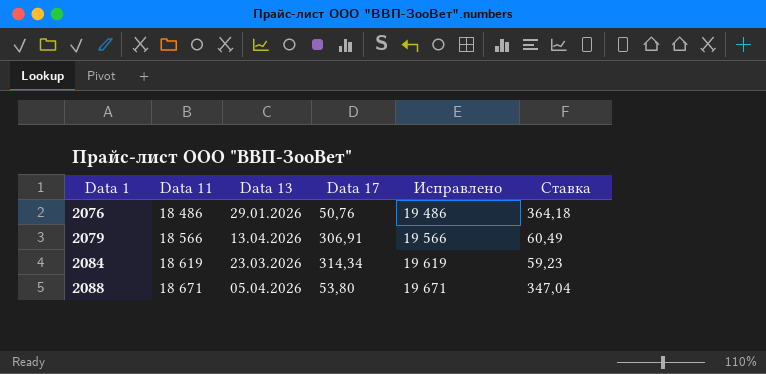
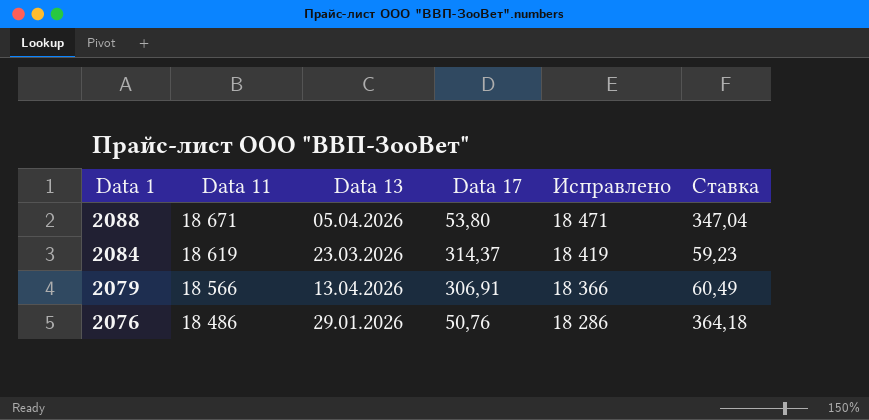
row order: Data 1 ascending -> Data 1 descending
column Исправлено | formula: [Data 11] + 1000 -> [Data 11] - 200
2084 | Data 17: 314,34 -> 314,37

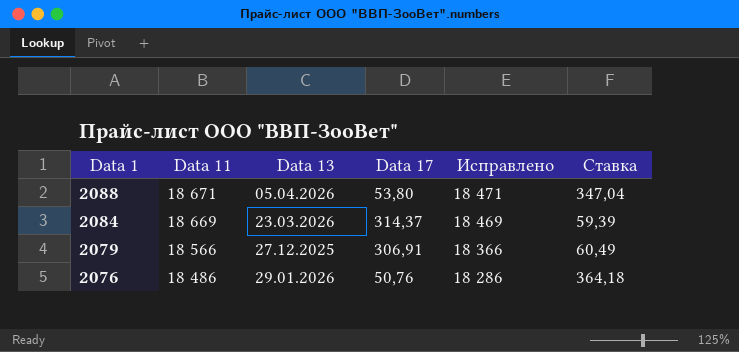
2084 | Data 11: 18 619 -> 18 669
2084 | Исправлено: 18 419 -> 18 469
2084 | Ставка: 59,23 -> 59,39
2079 | Data 13: 13.04.2026 -> 27.12.2025

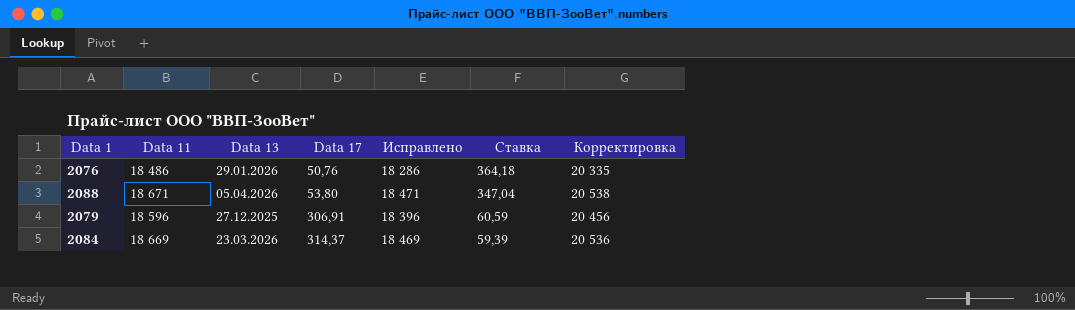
row order: Data 1 descending -> Data 17 ascending
column Корректировка | formula: none -> [Data 11] * 1,1
2079 | Data 11: 18 566 -> 18 596
2079 | Исправлено: 18 366 -> 18 396
2079 | Ставка: 60,49 -> 60,59

